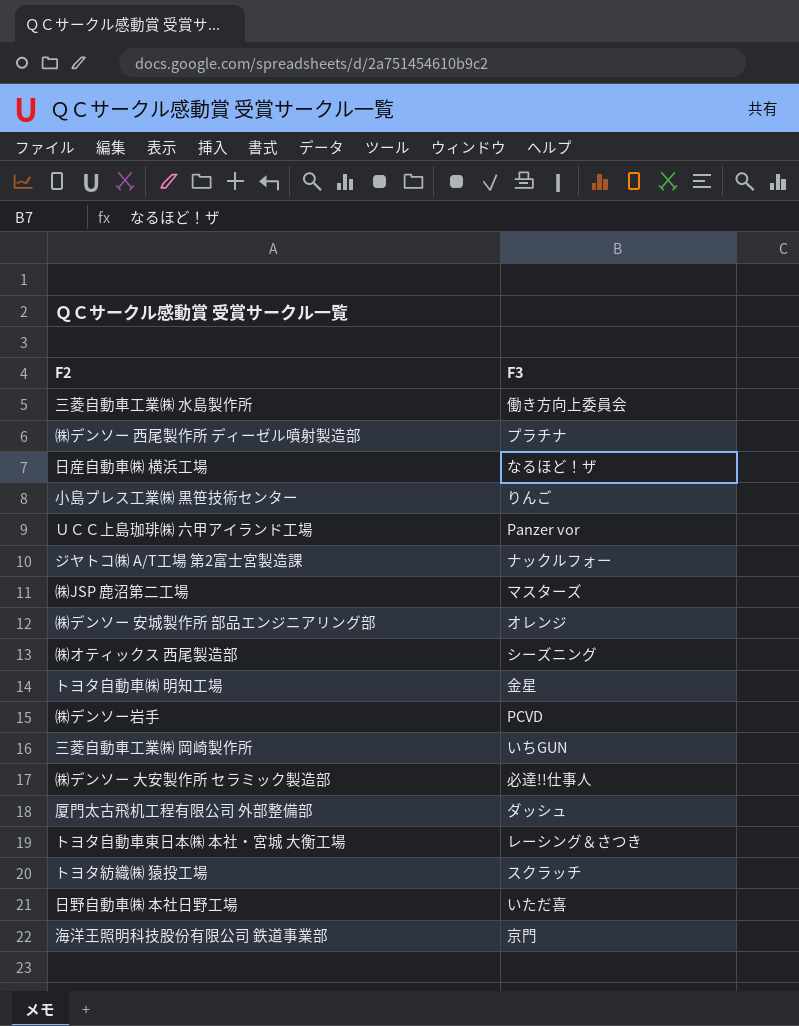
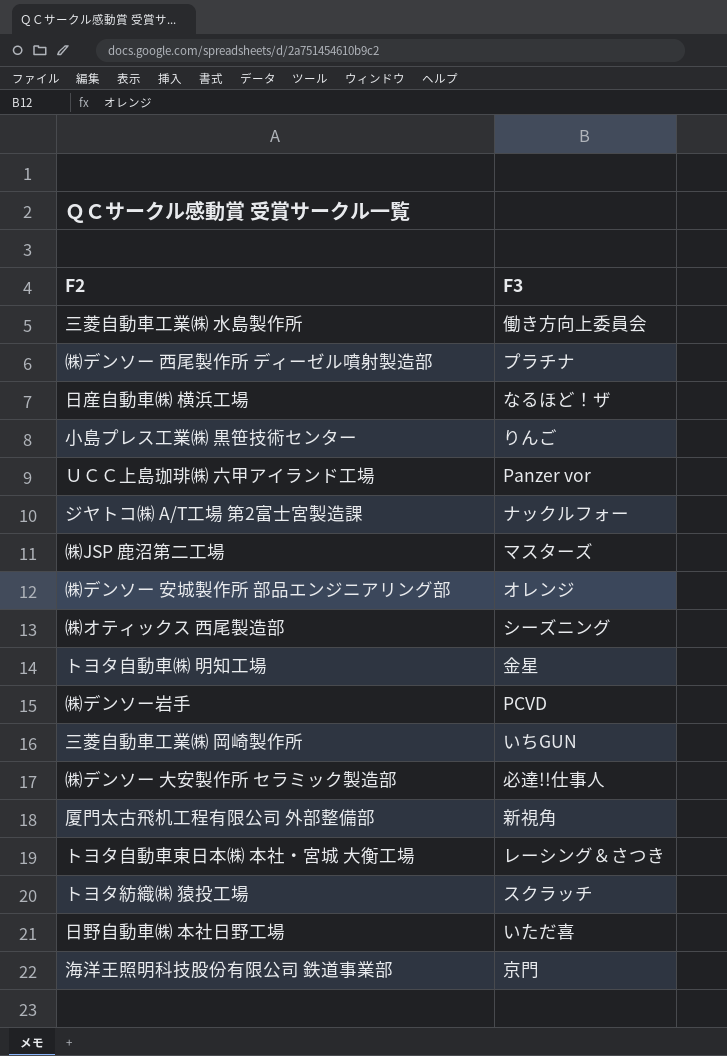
厦門太古飛机工程有限公司 外部整備部 | F3: ダッシュ -> 新視角

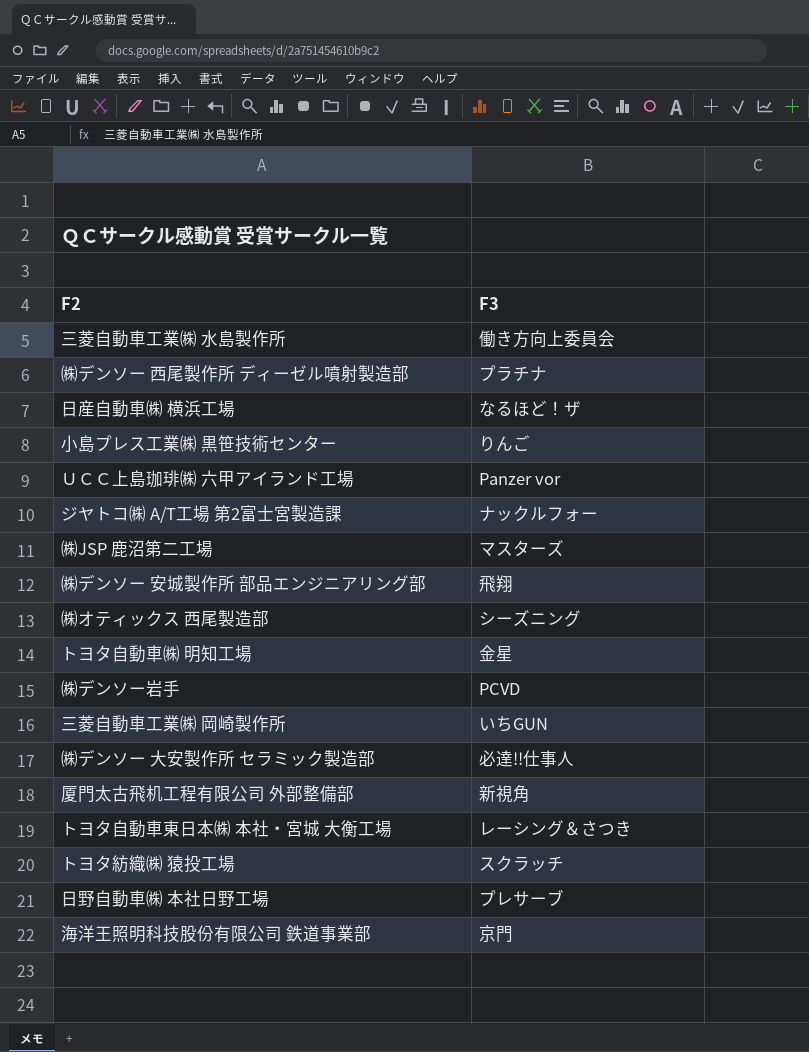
㈱デンソー 安城製作所 部品エンジニアリング部 | F3: オレンジ -> 飛翔
日野自動車㈱ 本社日野工場 | F3: いただ喜 -> プレサーブ

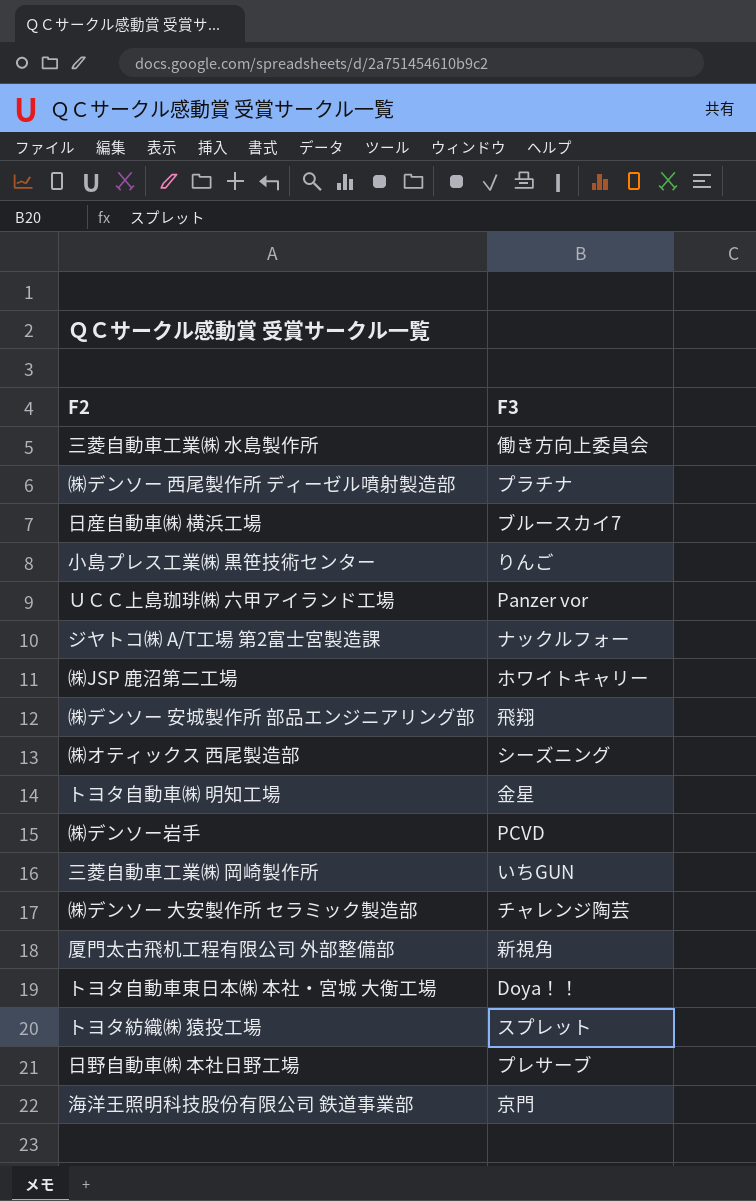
日産自動車㈱ 横浜工場 | F3: なるほど！ザ -> ブルースカイ7
㈱JSP 鹿沼第二工場 | F3: マスターズ -> ホワイトキャリー
㈱デンソー 大安製作所 セラミック製造部 | F3: 必達!!仕事人 -> チャレンジ陶芸
トヨタ自動車東日本㈱ 本社・宮城 大衡工場 | F3: レーシング＆さつき -> Doya！！
トヨタ紡織㈱ 猿投工場 | F3: スクラッチ -> スプレット

